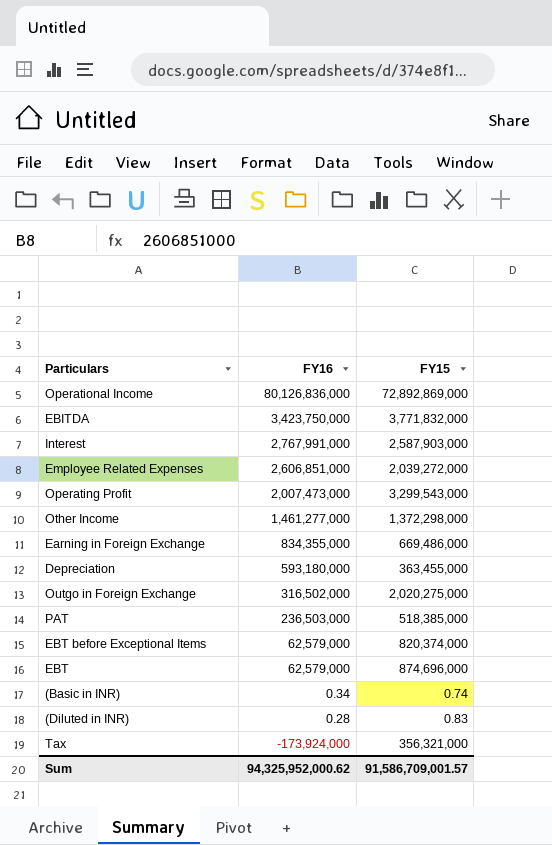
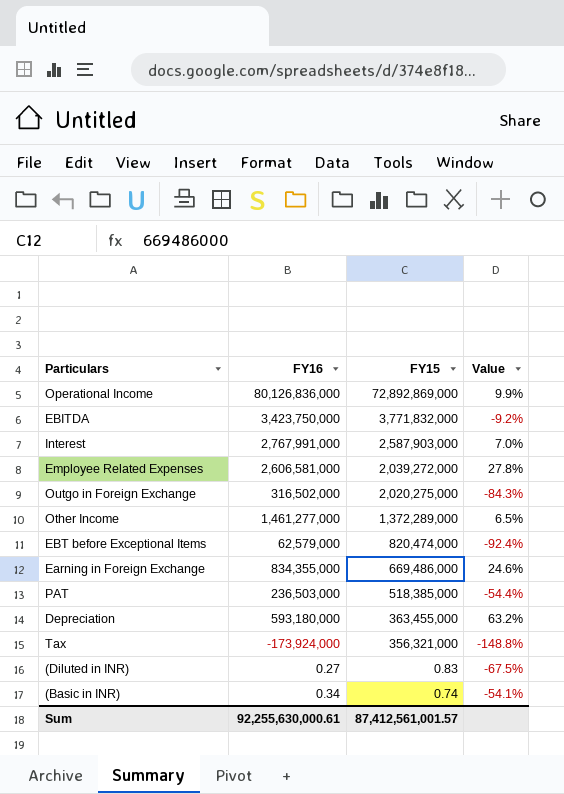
row order: FY16 descending -> FY15 descending
column Value | formula: none -> ([FY16] - [FY15]) / [FY15]
row Operating Profit: 2,007,473,000 | 3,299,543,000 -> none
row EBT: 62,579,000 | 874,696,000 -> none
Employee Related Expenses | FY16: 2,606,851,000 -> 2,606,581,000
Other Income | FY15: 1,372,298,000 -> 1,372,289,000
EBT before Exceptional Items | FY15: 820,374,000 -> 820,474,000
(Diluted in INR) | FY16: 0.28 -> 0.27
Sum | FY16: 94,325,952,000.62 -> 92,255,630,000.61
Sum | FY15: 91,586,709,001.57 -> 87,412,561,001.57

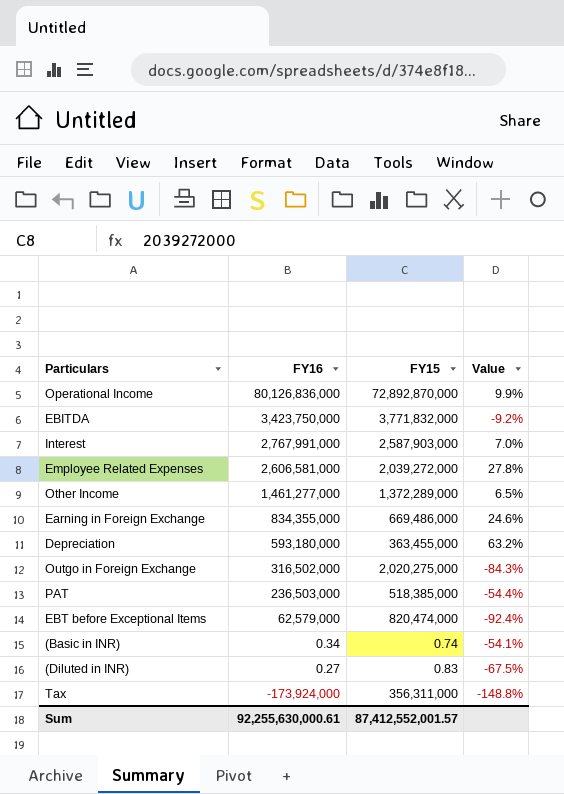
row order: FY15 descending -> FY16 descending
Operational Income | FY15: 72,892,869,000 -> 72,892,870,000
Tax | FY15: 356,321,000 -> 356,311,000
Sum | FY15: 87,412,561,001.57 -> 87,412,552,001.57

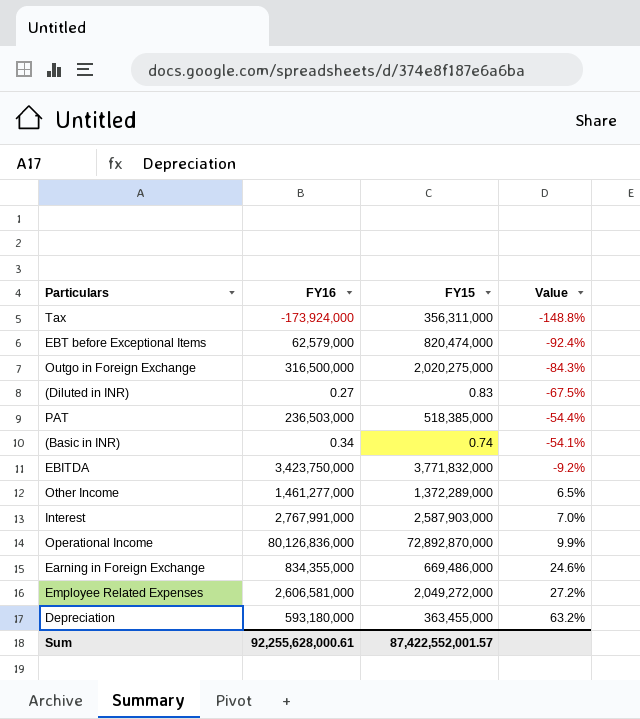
row order: FY16 descending -> Value ascending
Outgo in Foreign Exchange | FY16: 316,502,000 -> 316,500,000
Employee Related Expenses | FY15: 2,039,272,000 -> 2,049,272,000
Employee Related Expenses | Value: 27.8% -> 27.2%
Sum | FY16: 92,255,630,000.61 -> 92,255,628,000.61
Sum | FY15: 87,412,552,001.57 -> 87,422,552,001.57

